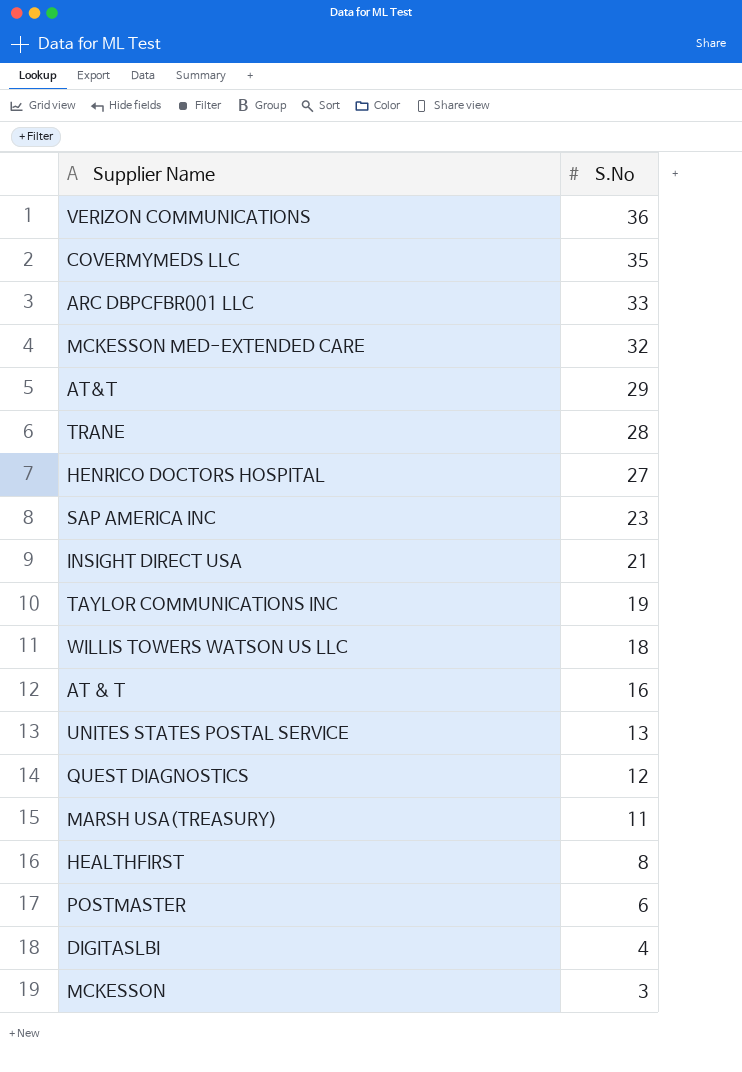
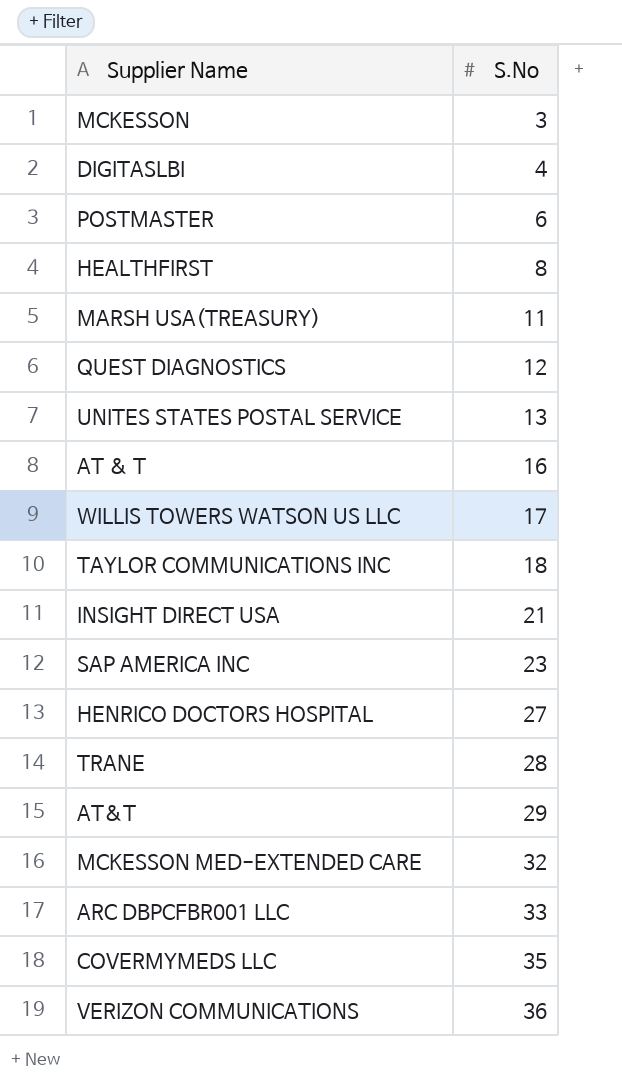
row order: S.No descending -> S.No ascending
WILLIS TOWERS WATSON US LLC | S.No: 18 -> 17
TAYLOR COMMUNICATIONS INC | S.No: 19 -> 18

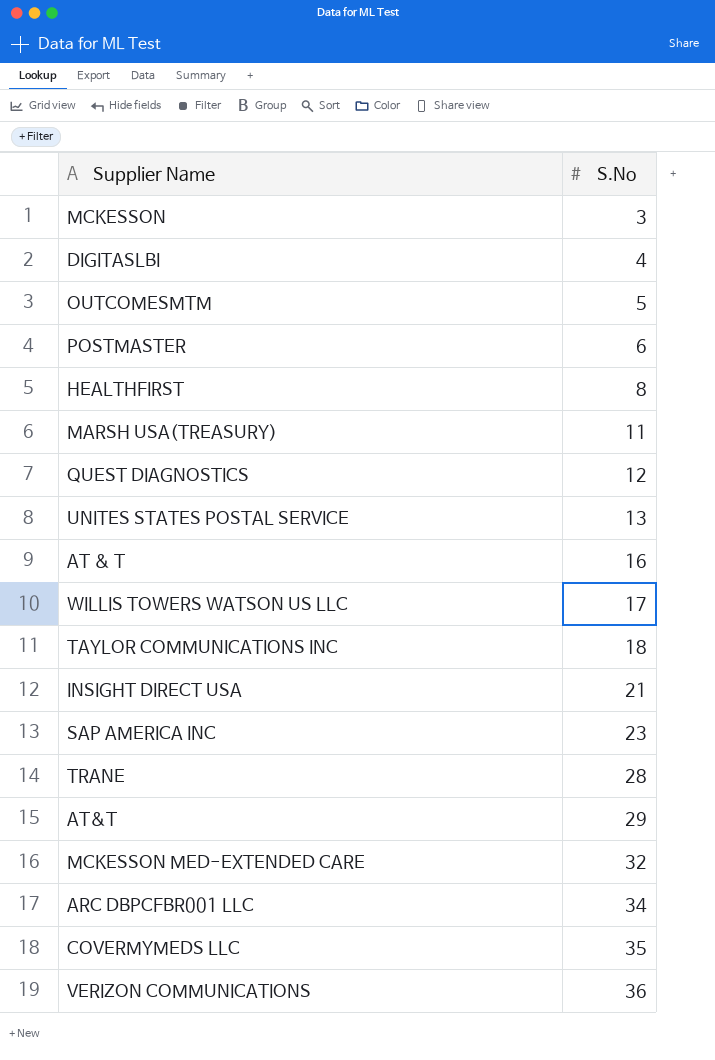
row HENRICO DOCTORS HOSPITAL: 27 -> none
row OUTCOMESMTM: none -> 5
ARC DBPCFBR001 LLC | S.No: 33 -> 34

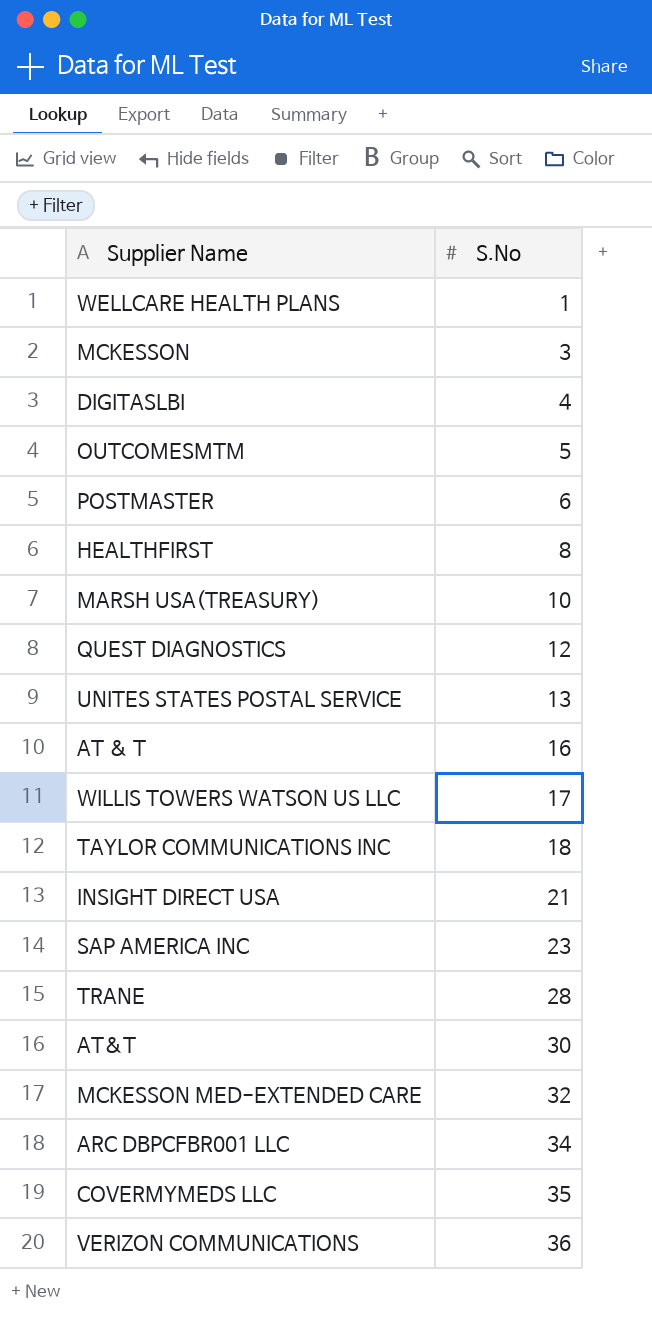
row WELLCARE HEALTH PLANS: none -> 1
MARSH USA(TREASURY) | S.No: 11 -> 10
AT&T | S.No: 29 -> 30

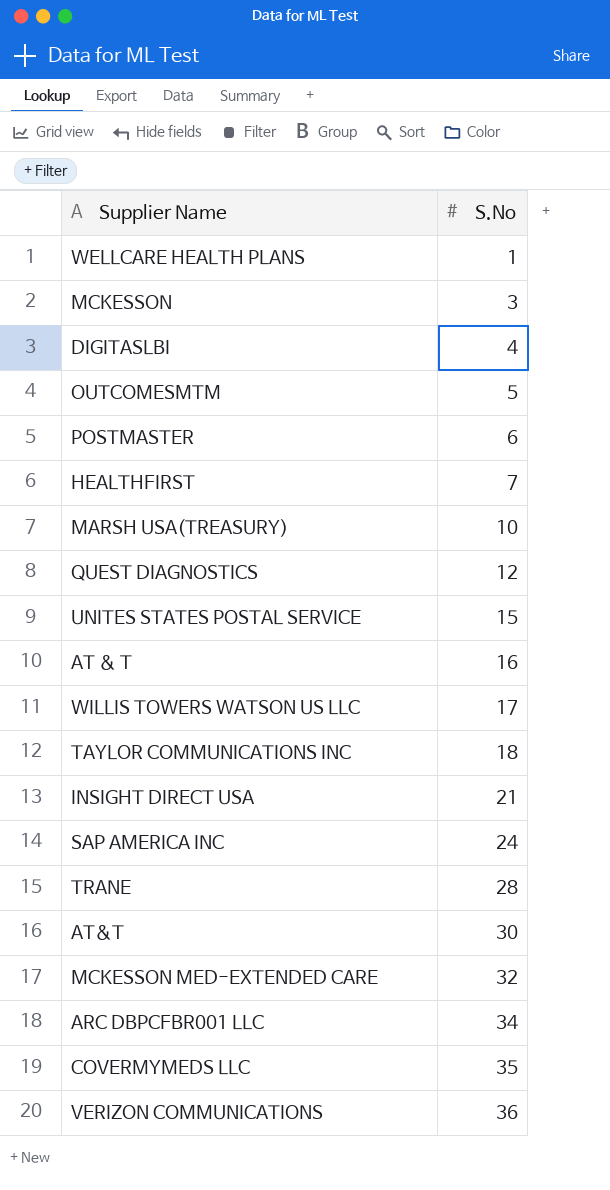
HEALTHFIRST | S.No: 8 -> 7
UNITES STATES POSTAL SERVICE | S.No: 13 -> 15
SAP AMERICA INC | S.No: 23 -> 24

